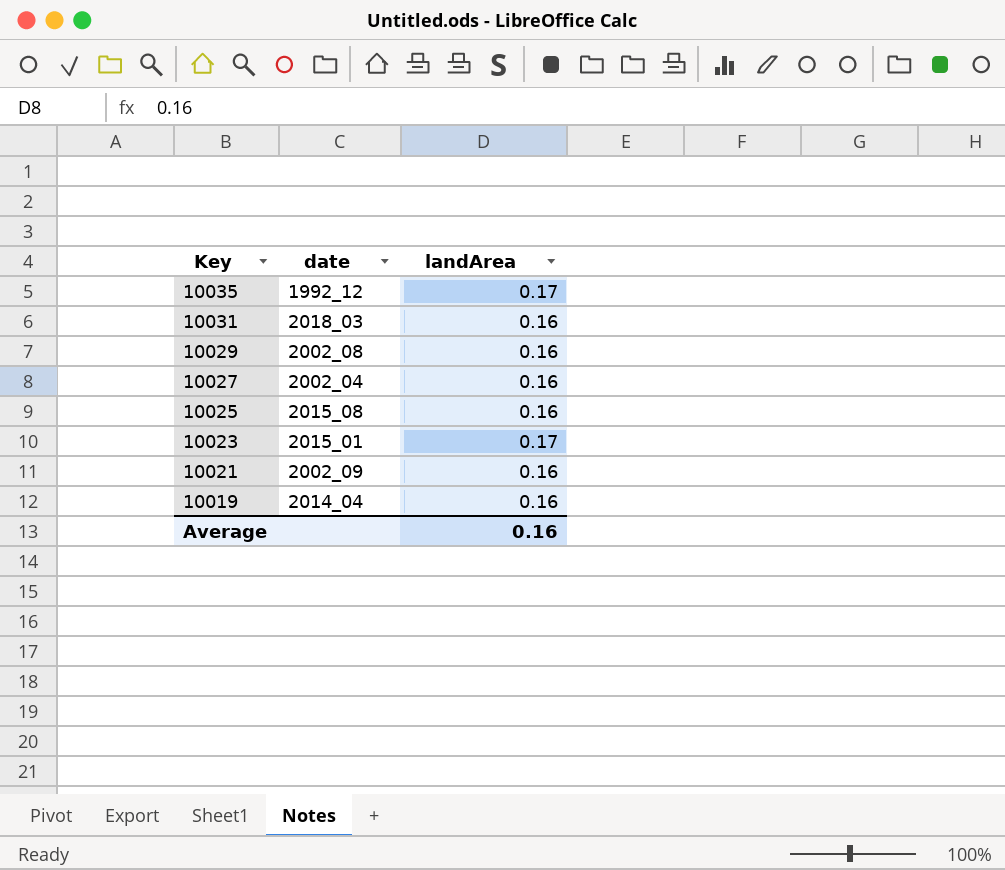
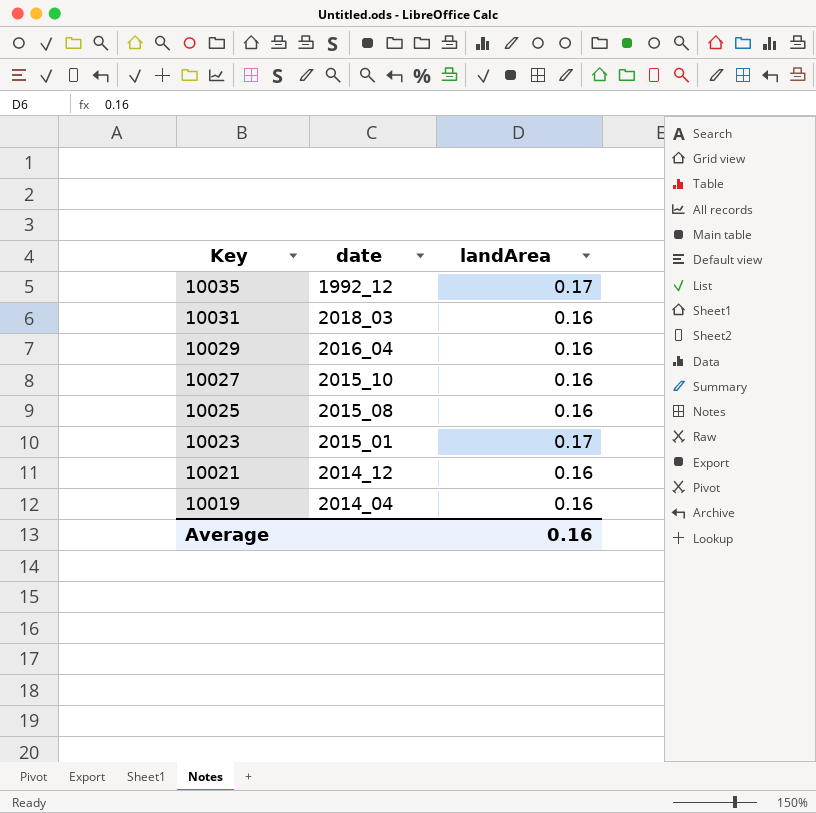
10029 | date: 2002_08 -> 2016_04
10027 | date: 2002_04 -> 2015_10
10021 | date: 2002_09 -> 2014_12

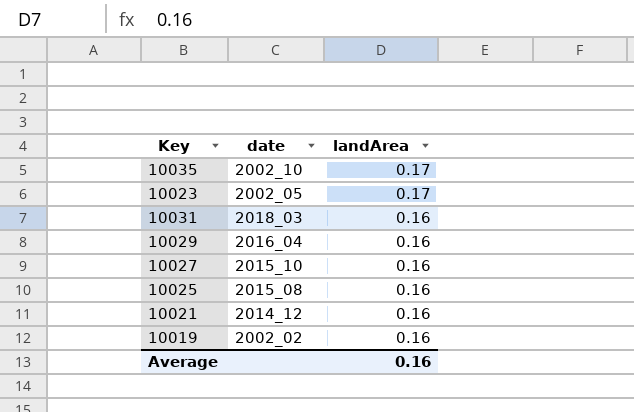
row order: Key descending -> landArea descending
10035 | date: 1992_12 -> 2002_10
10023 | date: 2015_01 -> 2002_05
10019 | date: 2014_04 -> 2002_02

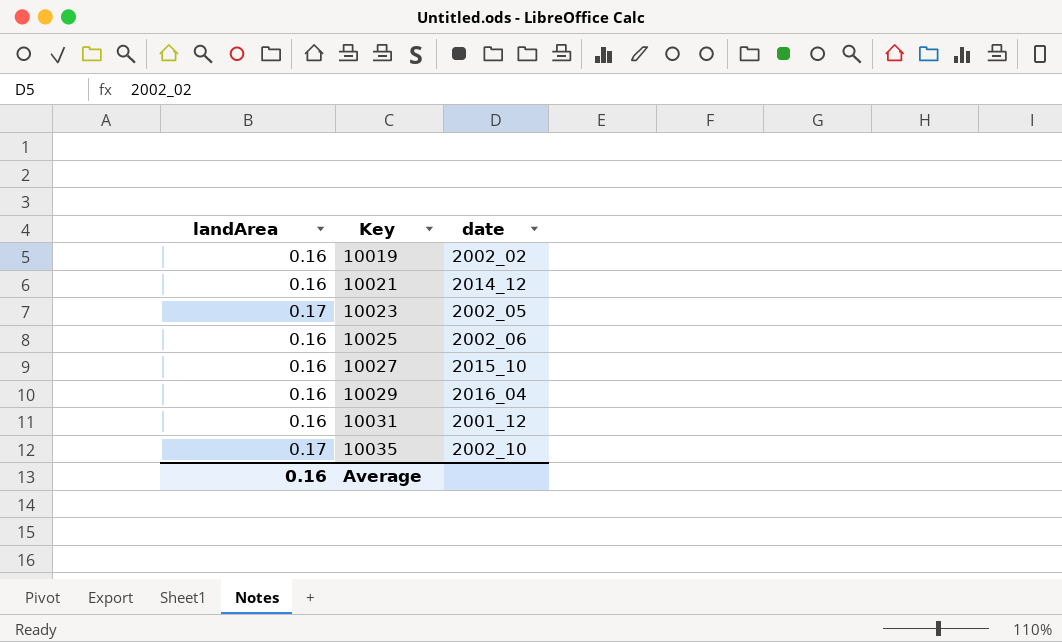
row order: landArea descending -> Key ascending
column landArea | position: 3 -> 1
10025 | date: 2015_08 -> 2002_06
10031 | date: 2018_03 -> 2001_12

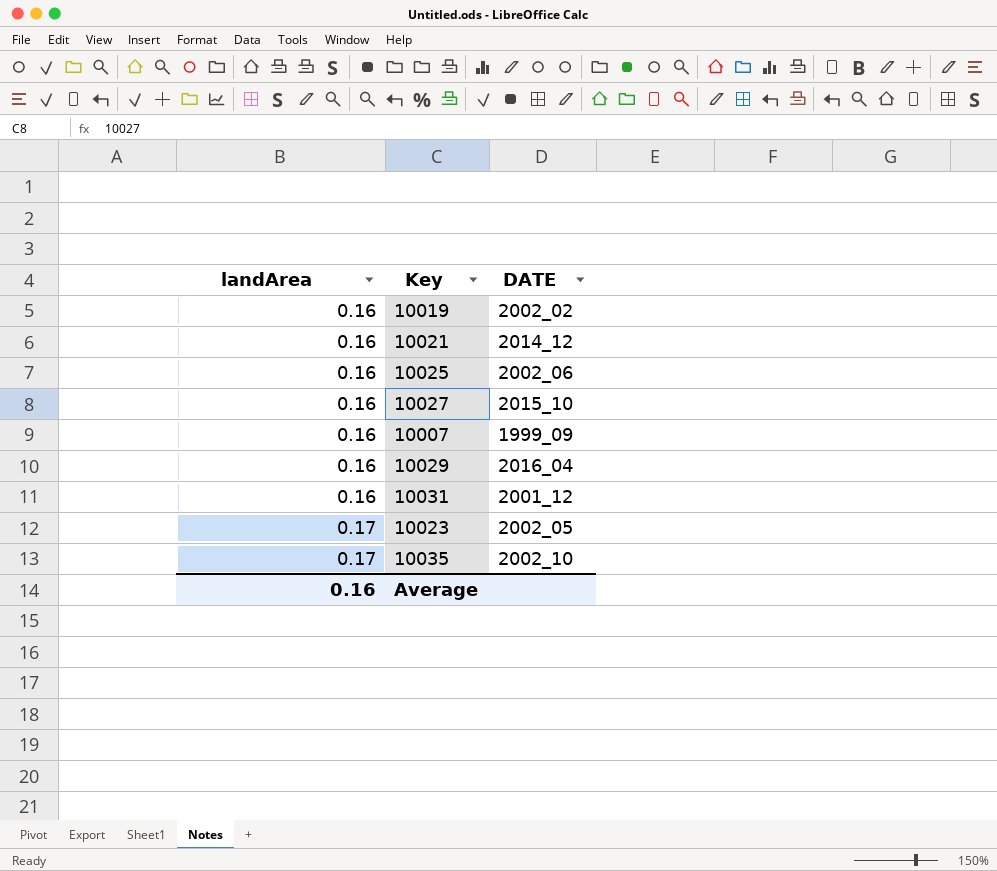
row order: Key ascending -> landArea ascending
column name: date -> DATE
row 10007: none -> 0.16 | 1999_09

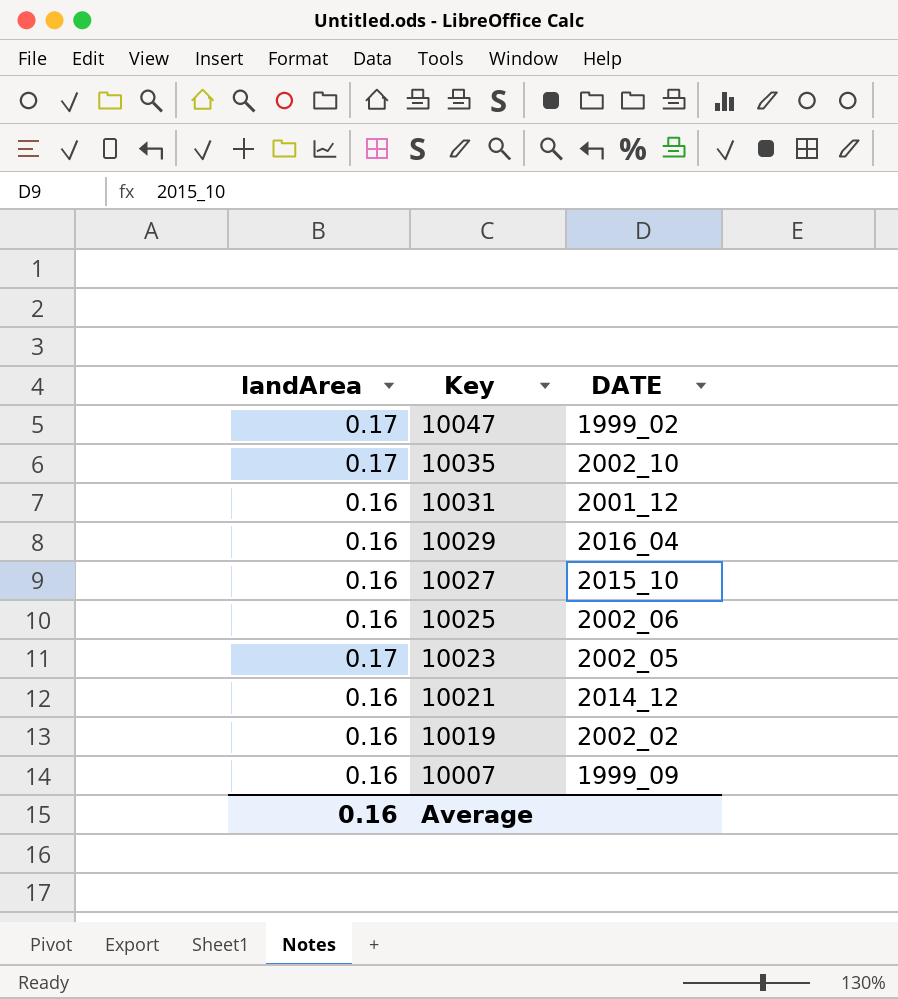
row order: landArea ascending -> Key descending
row 10047: none -> 0.17 | 1999_02

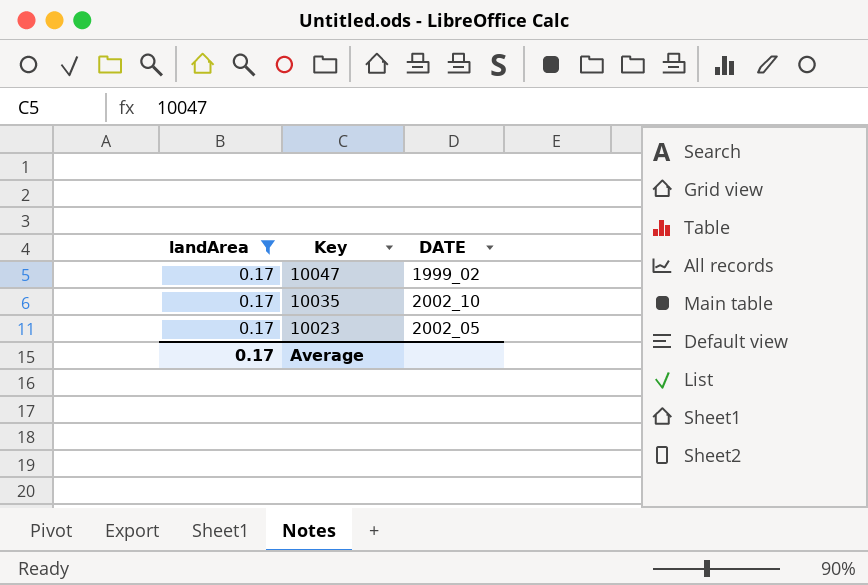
filter: none -> landArea = 0.17
Average | landArea: 0.16 -> 0.17

